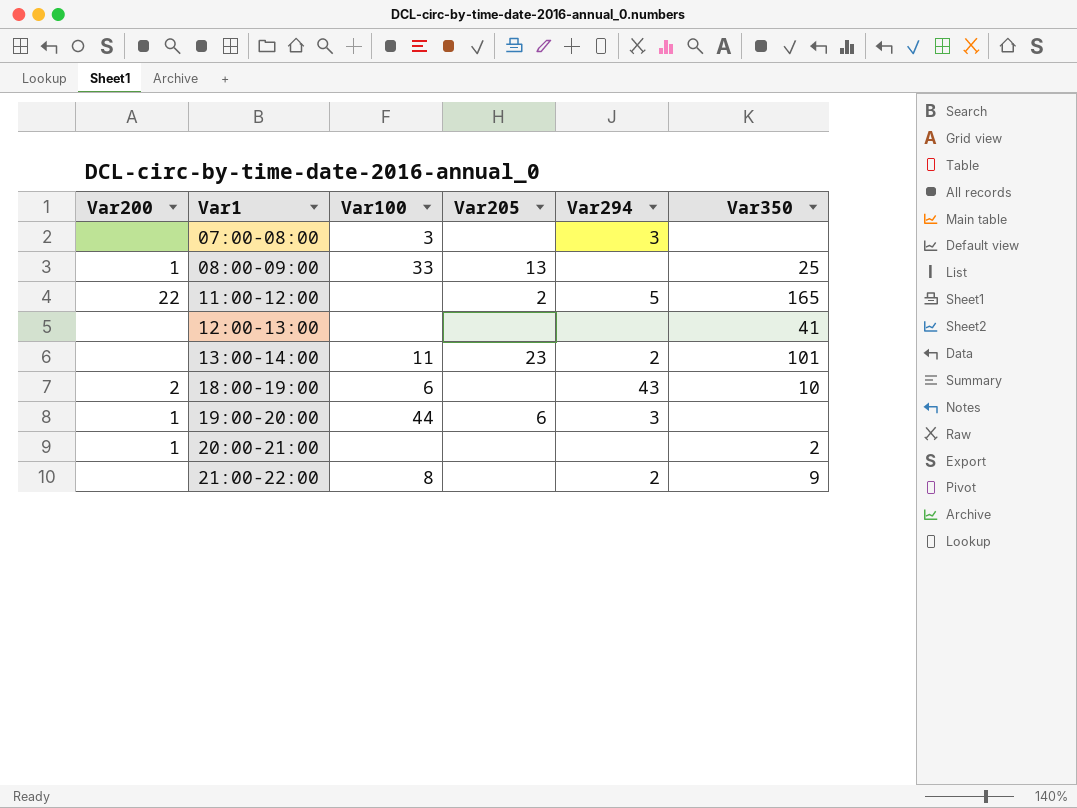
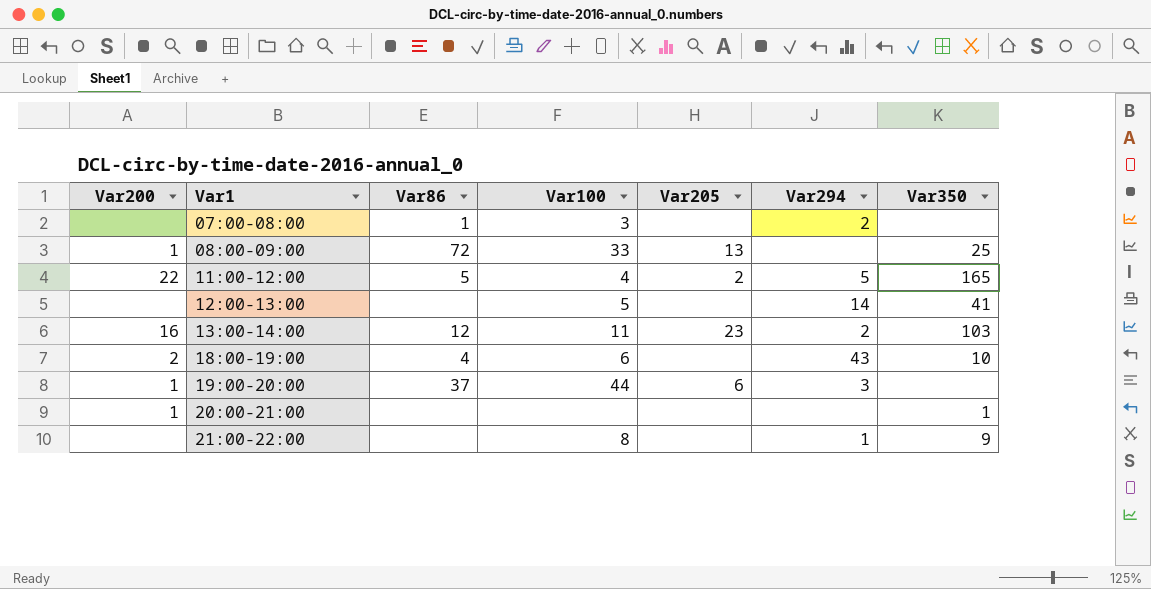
column Var86 | position: none -> 3
07:00-08:00 | Var294: 3 -> 2
11:00-12:00 | Var100: none -> 4
12:00-13:00 | Var100: none -> 5
12:00-13:00 | Var294: none -> 14
13:00-14:00 | Var200: none -> 16
13:00-14:00 | Var350: 101 -> 103
20:00-21:00 | Var350: 2 -> 1
21:00-22:00 | Var294: 2 -> 1

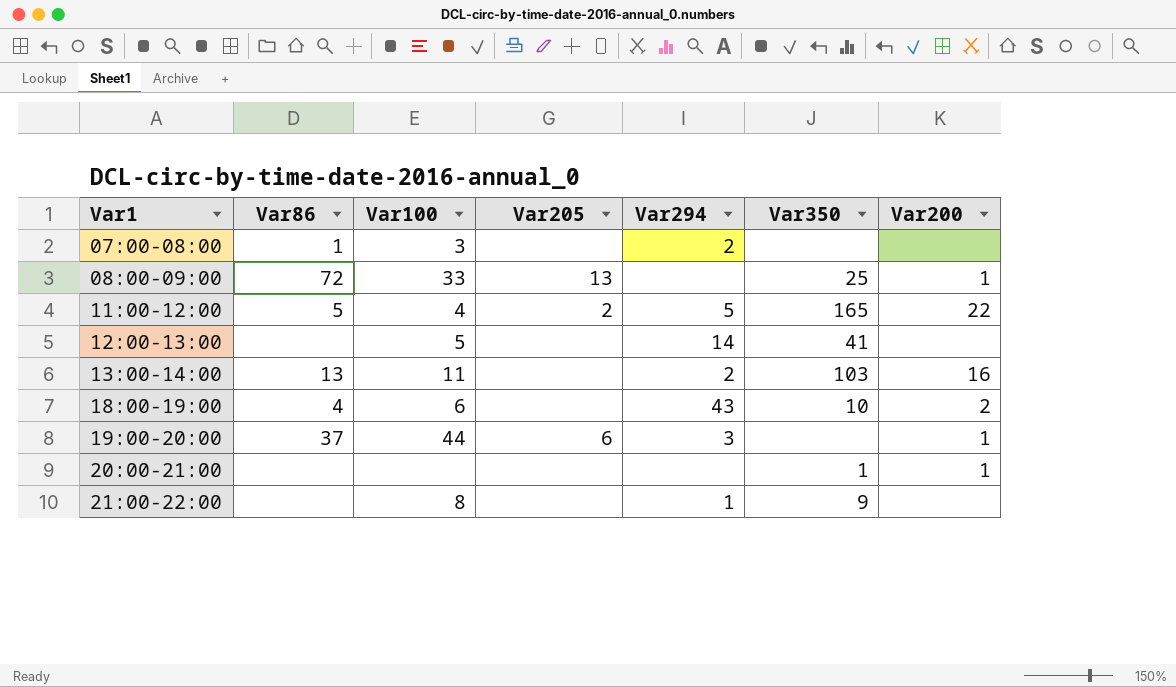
column Var200 | position: 1 -> 7
13:00-14:00 | Var86: 12 -> 13
13:00-14:00 | Var205: 23 -> none

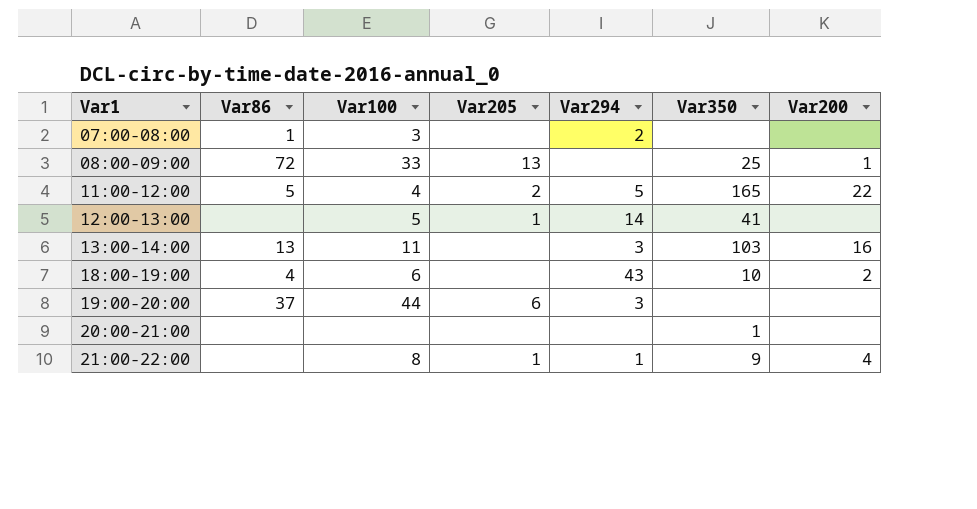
12:00-13:00 | Var205: none -> 1
13:00-14:00 | Var294: 2 -> 3
19:00-20:00 | Var200: 1 -> none
20:00-21:00 | Var200: 1 -> none
21:00-22:00 | Var205: none -> 1
21:00-22:00 | Var200: none -> 4

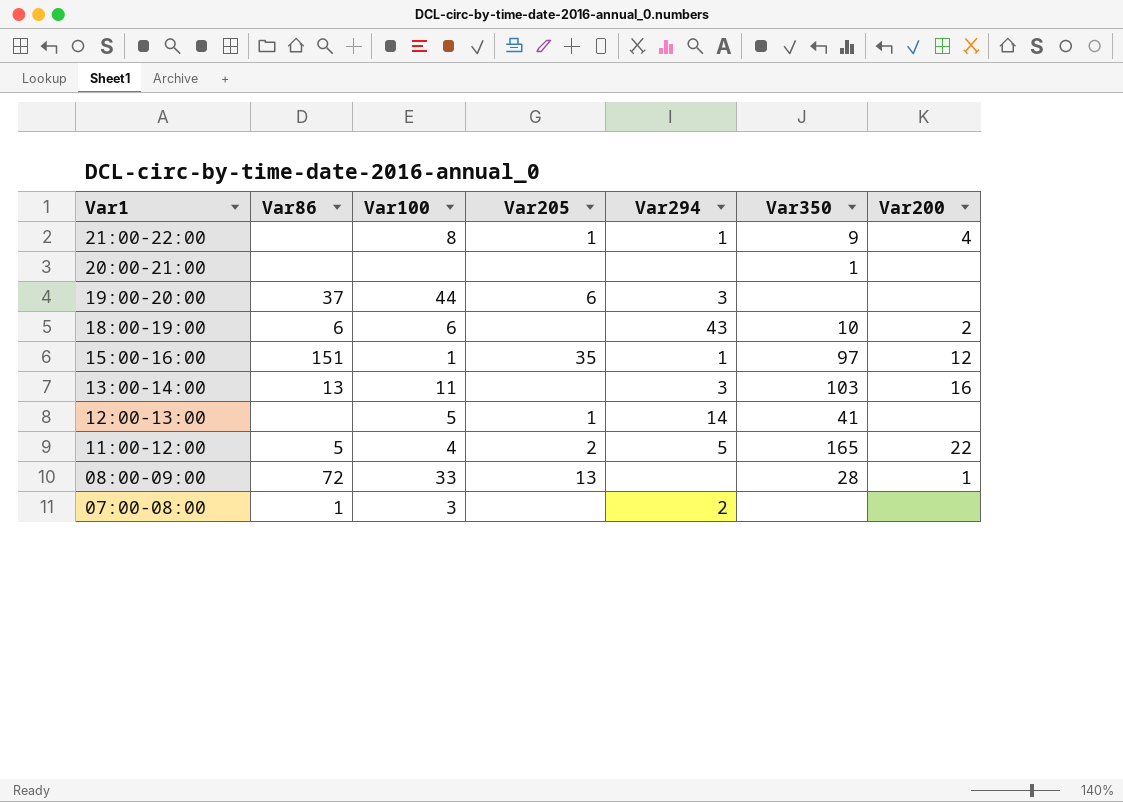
row order: Var1 ascending -> Var1 descending
18:00-19:00 | Var86: 4 -> 6
row 15:00-16:00: none -> 151 | 1 | 35 | 1 | 97 | 12
08:00-09:00 | Var350: 25 -> 28

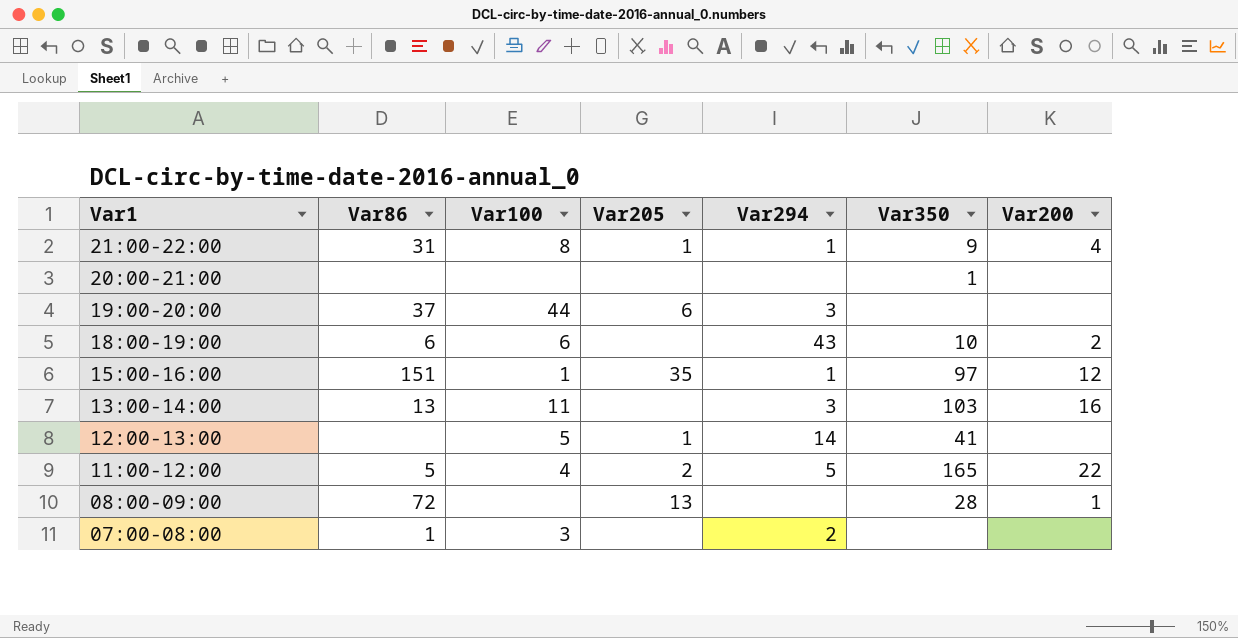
21:00-22:00 | Var86: none -> 31
08:00-09:00 | Var100: 33 -> none

